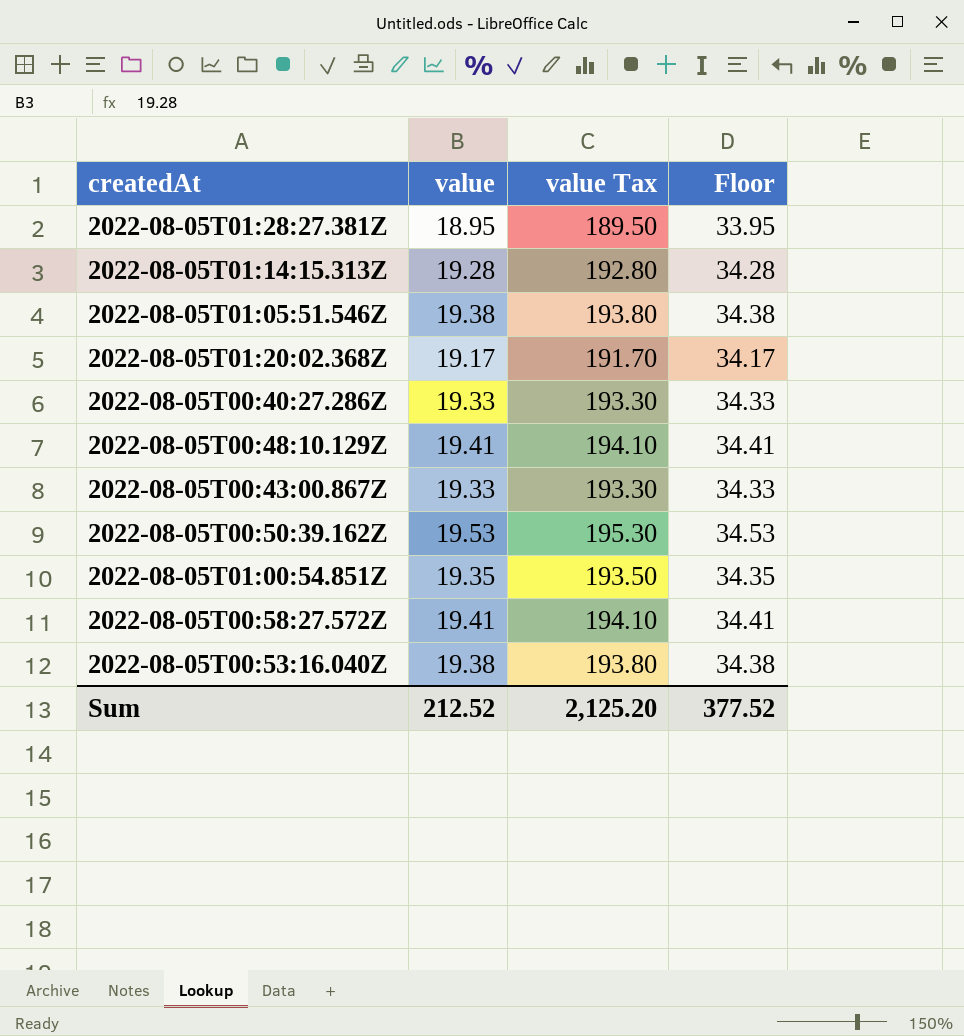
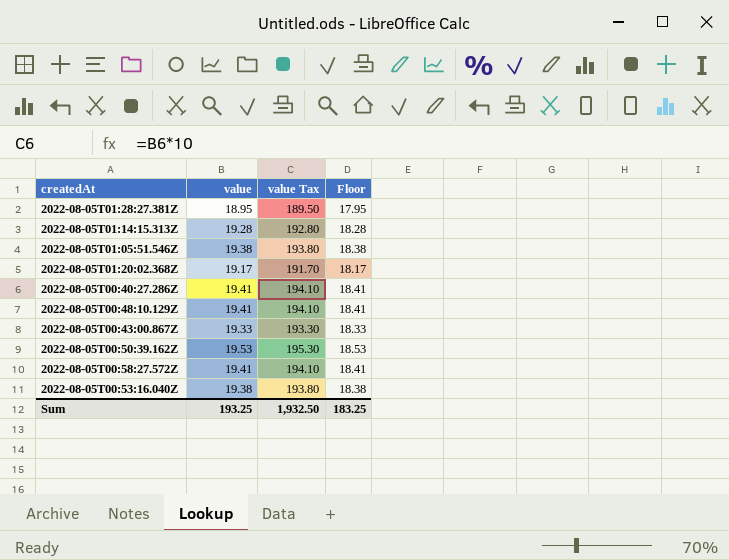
column Floor | formula: [value] + 15 -> [value] - 1
row 2022-08-05T01:00:54.851Z: 19.35 | 193.50 | 34.35 -> none
2022-08-05T00:40:27.286Z | value: 19.33 -> 19.41
2022-08-05T00:40:27.286Z | value Tax: 193.30 -> 194.10
Sum | value: 212.52 -> 193.25
Sum | value Tax: 2,125.20 -> 1,932.50
Sum | Floor: 377.52 -> 183.25

